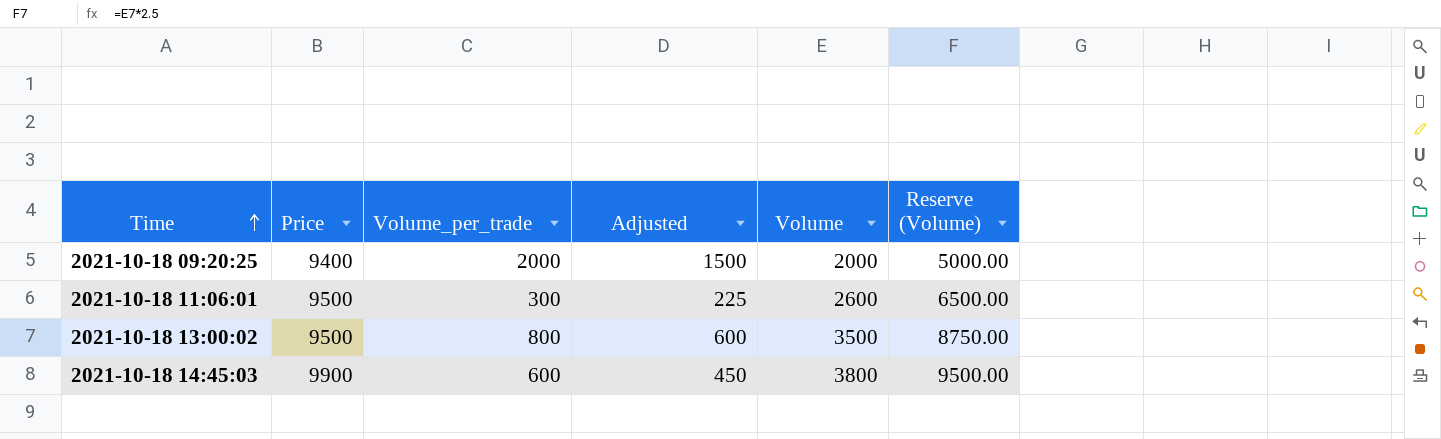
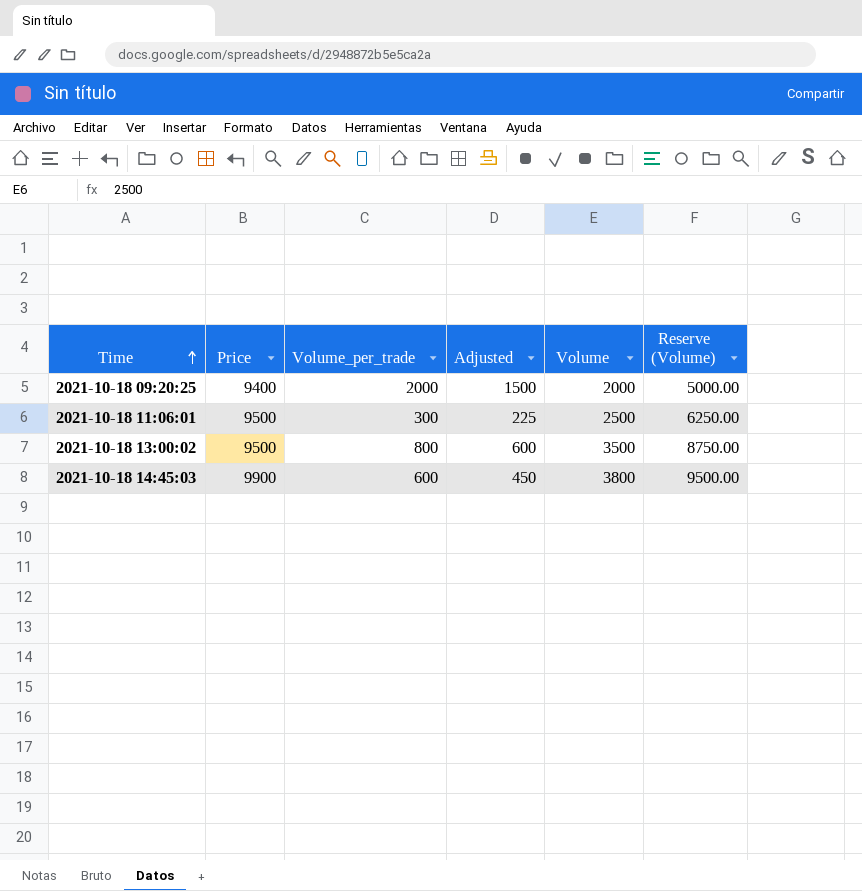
2021-10-18 11:06:01 | Volume: 2600 -> 2500
2021-10-18 11:06:01 | Reserve (Volume): 6500.00 -> 6250.00

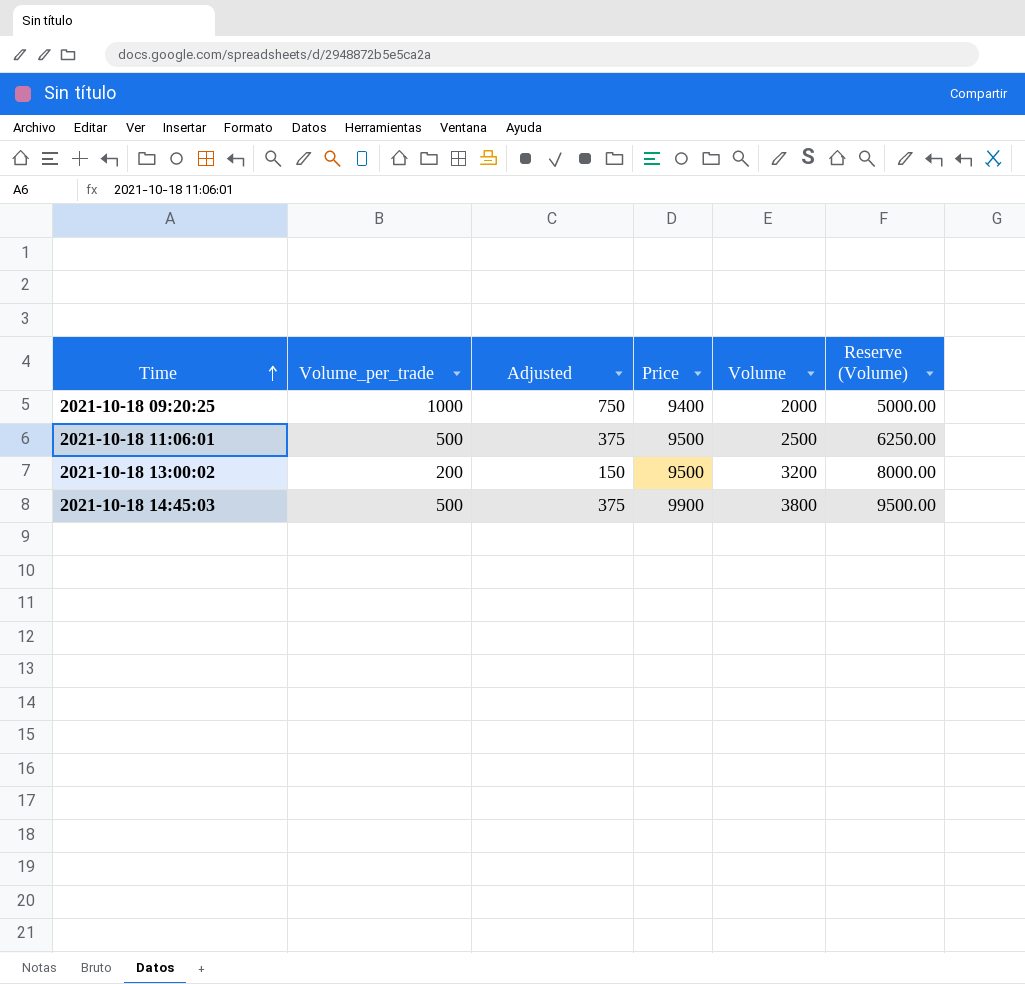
column Price | position: 2 -> 4
2021-10-18 09:20:25 | Volume_per_trade: 2000 -> 1000
2021-10-18 09:20:25 | Adjusted: 1500 -> 750
2021-10-18 11:06:01 | Volume_per_trade: 300 -> 500
2021-10-18 11:06:01 | Adjusted: 225 -> 375
2021-10-18 13:00:02 | Volume_per_trade: 800 -> 200
2021-10-18 13:00:02 | Adjusted: 600 -> 150
2021-10-18 13:00:02 | Volume: 3500 -> 3200
2021-10-18 13:00:02 | Reserve (Volume): 8750.00 -> 8000.00
2021-10-18 14:45:03 | Volume_per_trade: 600 -> 500
2021-10-18 14:45:03 | Adjusted: 450 -> 375

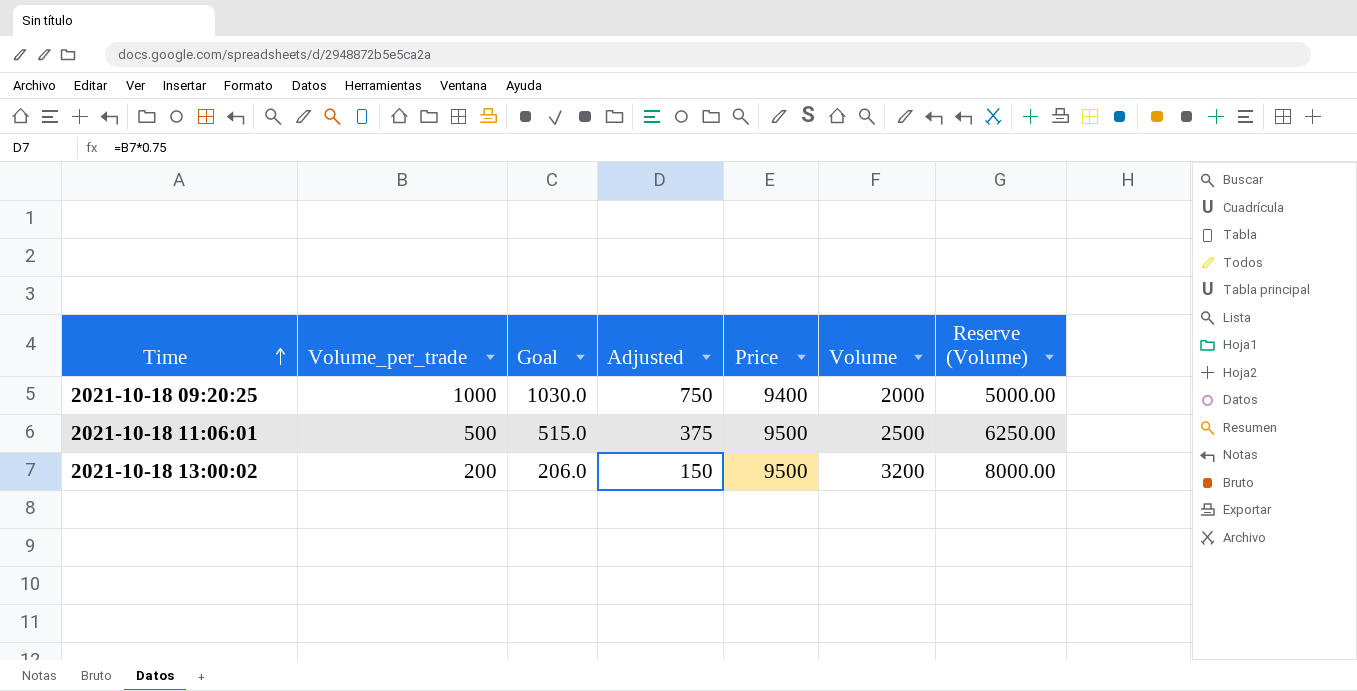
column Goal | formula: none -> [Volume_per_trade] * 1.03
row 2021-10-18 14:45:03: 500 | 375 | 9900 | 3800 | 9500.00 -> none

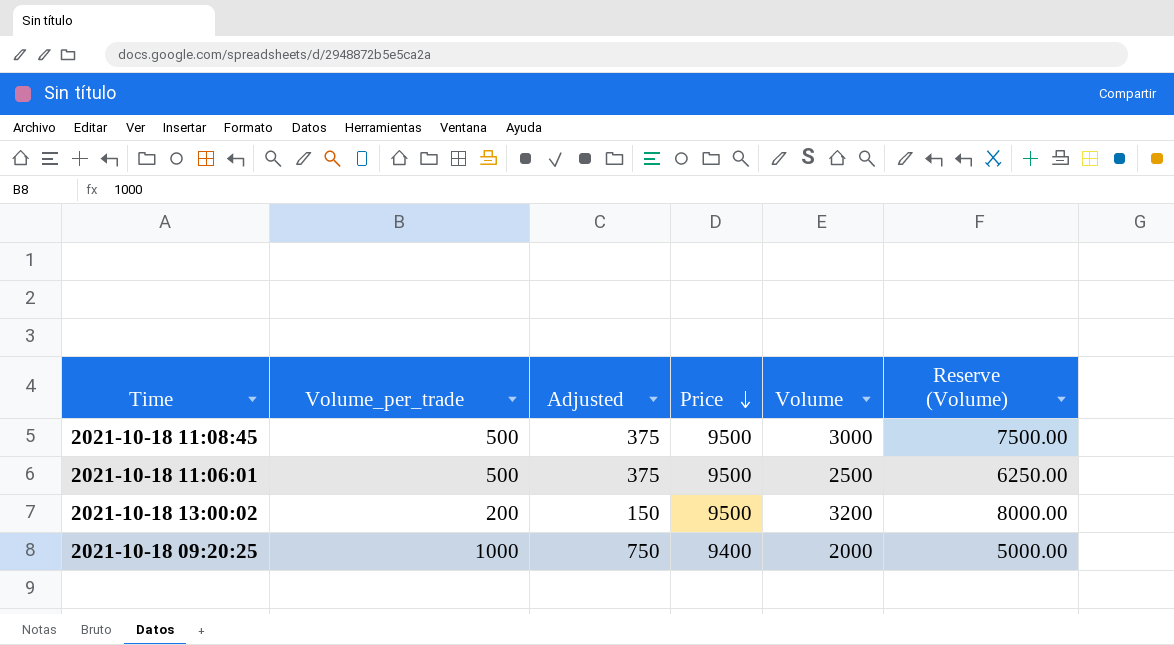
row order: Time ascending -> Price descending
column Goal | formula: [Volume_per_trade] * 1.03 -> none
row 2021-10-18 11:08:45: none -> 500 | 375 | 9500 | 3000 | 7500.00

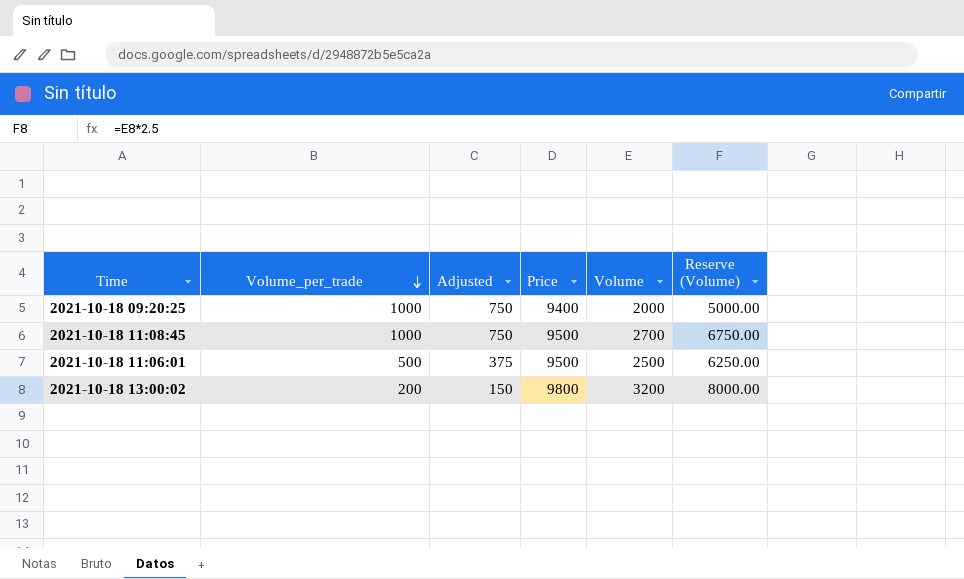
row order: Price descending -> Volume_per_trade descending
2021-10-18 11:08:45 | Volume_per_trade: 500 -> 1000
2021-10-18 11:08:45 | Adjusted: 375 -> 750
2021-10-18 11:08:45 | Volume: 3000 -> 2700
2021-10-18 11:08:45 | Reserve (Volume): 7500.00 -> 6750.00
2021-10-18 13:00:02 | Price: 9500 -> 9800

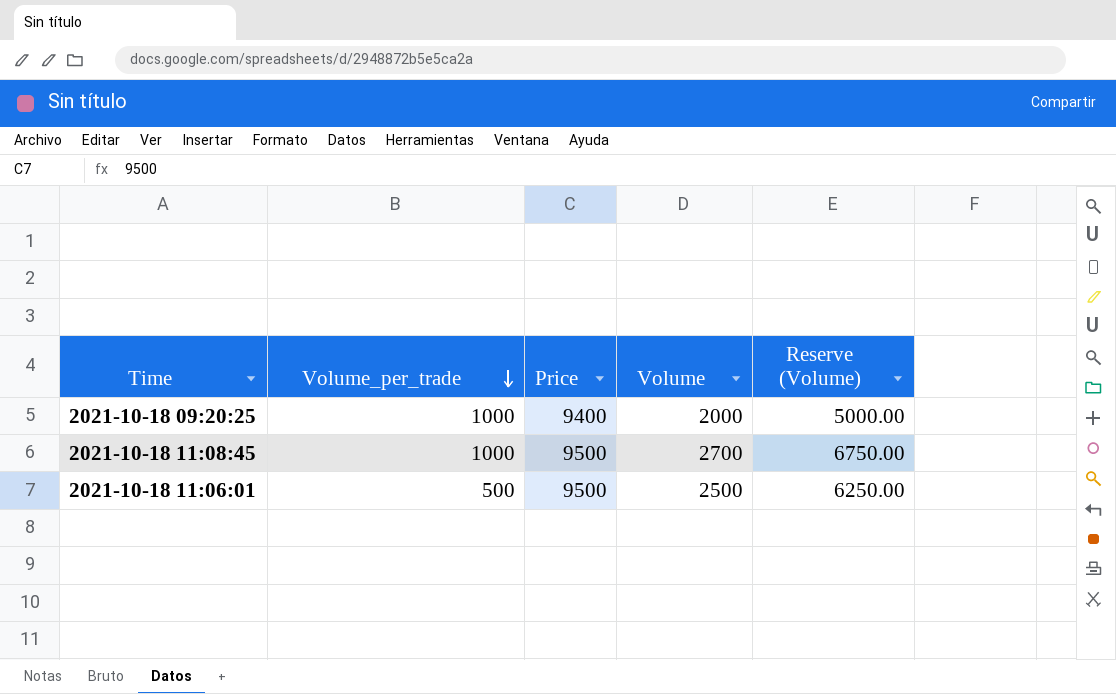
column Adjusted | formula: [Volume_per_trade] * 0.75 -> none
row 2021-10-18 13:00:02: 200 | 150 | 9800 | 3200 | 8000.00 -> none

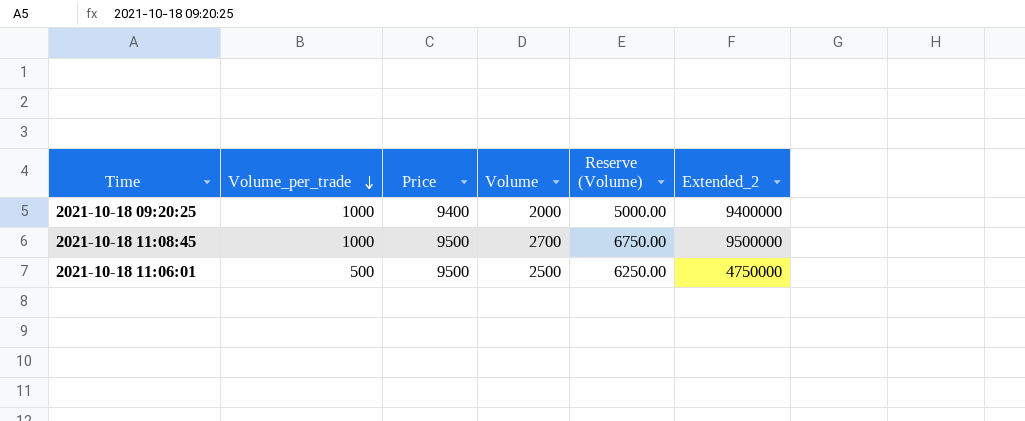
column Extended_2 | formula: none -> [Volume_per_trade] * [Price]

